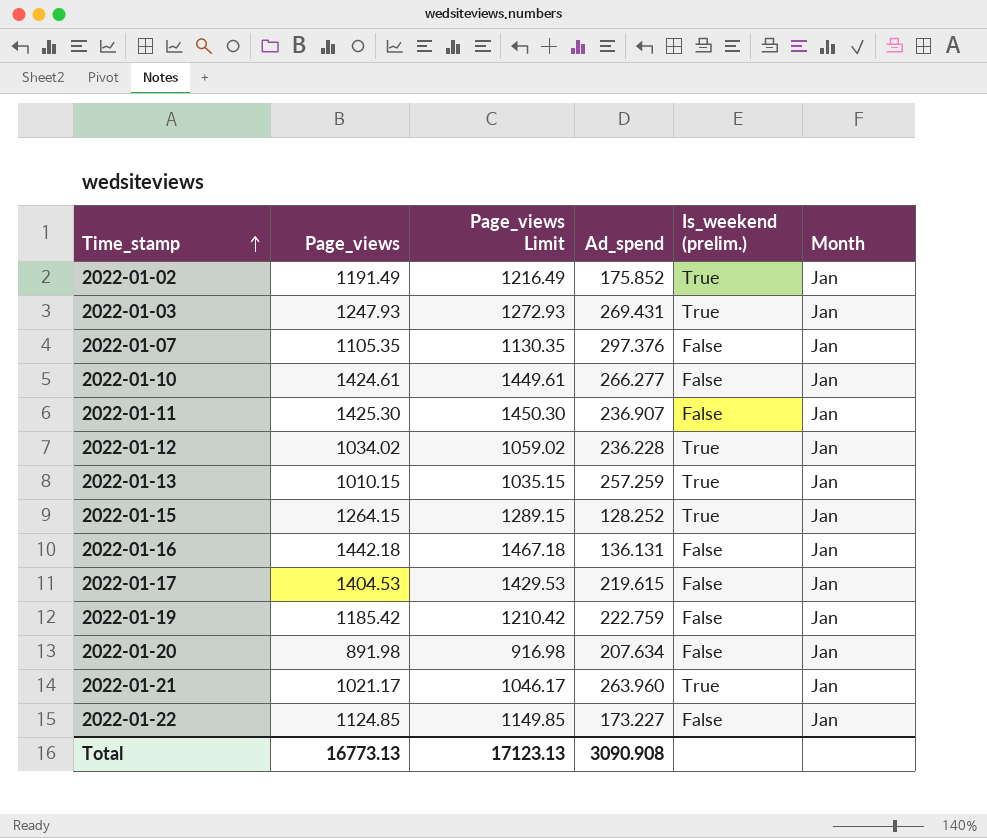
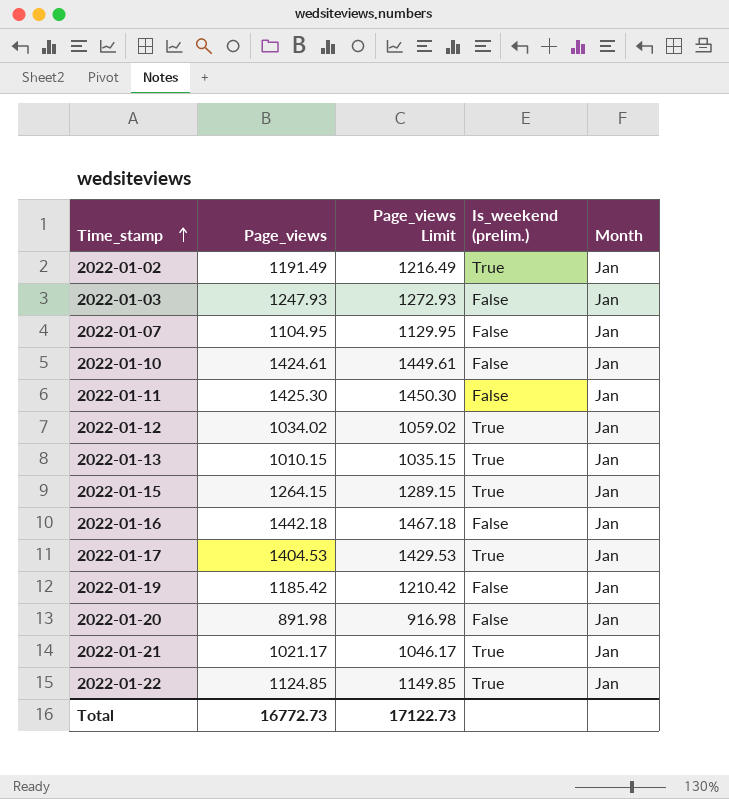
column Ad_spend | position: 4 -> none
2022-01-03 | Is_weekend (prelim.): True -> False
2022-01-07 | Page_views: 1105.35 -> 1104.95
2022-01-07 | Page_views Limit: 1130.35 -> 1129.95
2022-01-17 | Is_weekend (prelim.): False -> True
2022-01-22 | Is_weekend (prelim.): False -> True
Total | Page_views: 16773.13 -> 16772.73
Total | Page_views Limit: 17123.13 -> 17122.73

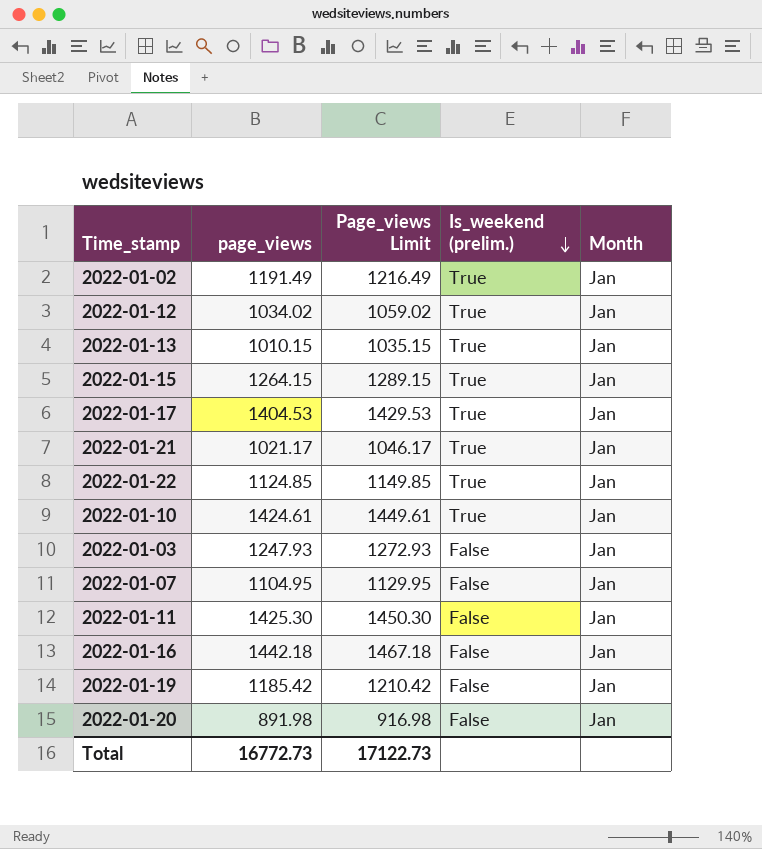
row order: Time_stamp ascending -> Is_weekend (prelim.) descending
column name: Page_views -> page_views
2022-01-10 | Is_weekend (prelim.): False -> True

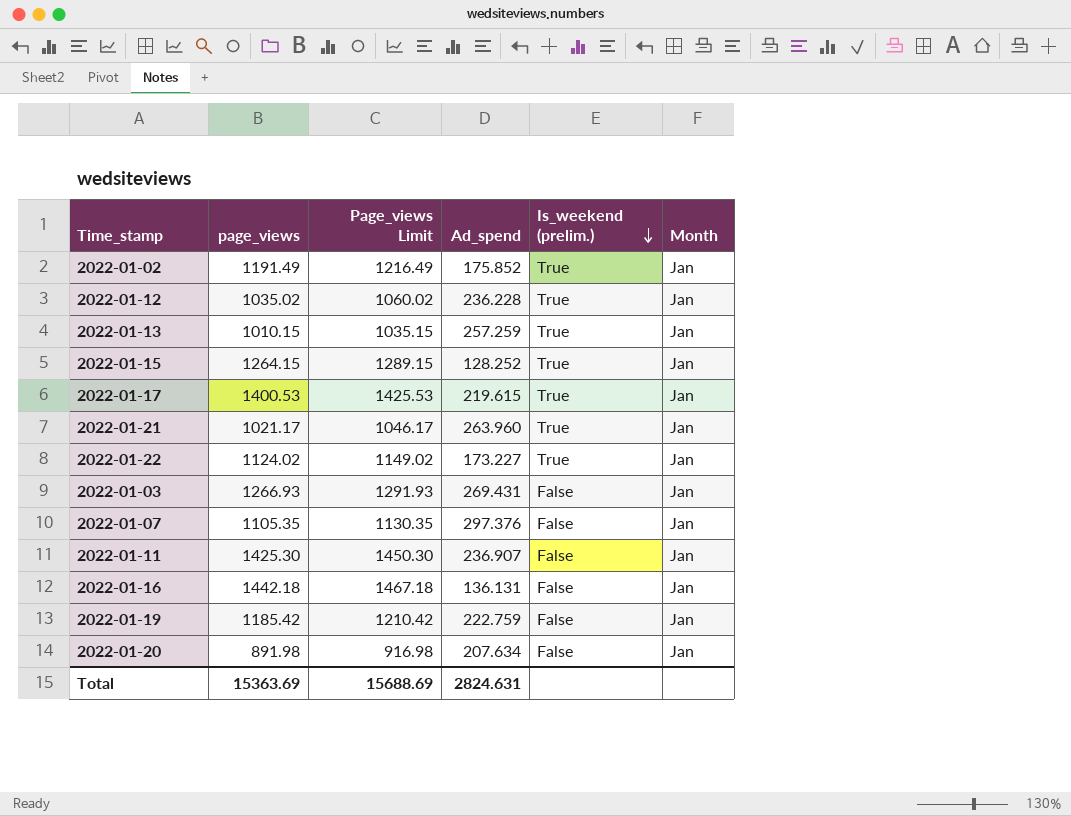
column Ad_spend | position: none -> 4
row 2022-01-10: 1424.61 | 1449.61 | True | Jan -> none
2022-01-12 | page_views: 1034.02 -> 1035.02
2022-01-12 | Page_views Limit: 1059.02 -> 1060.02
2022-01-17 | page_views: 1404.53 -> 1400.53
2022-01-17 | Page_views Limit: 1429.53 -> 1425.53
2022-01-22 | page_views: 1124.85 -> 1124.02
2022-01-22 | Page_views Limit: 1149.85 -> 1149.02
2022-01-03 | page_views: 1247.93 -> 1266.93
2022-01-03 | Page_views Limit: 1272.93 -> 1291.93
2022-01-07 | page_views: 1104.95 -> 1105.35
2022-01-07 | Page_views Limit: 1129.95 -> 1130.35
Total | page_views: 16772.73 -> 15363.69
Total | Page_views Limit: 17122.73 -> 15688.69

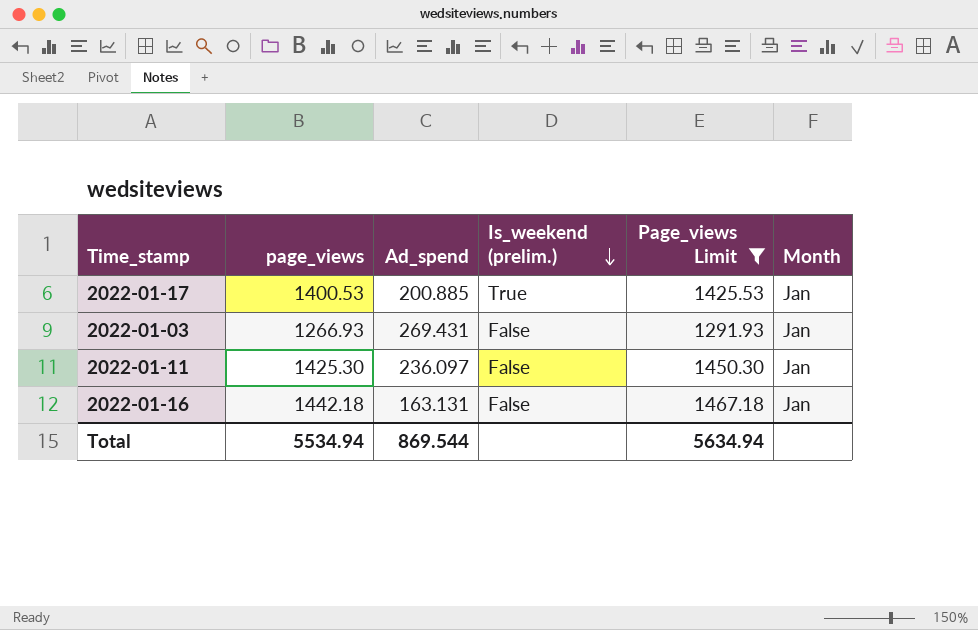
filter: none -> Page_views Limit >= 1291.93
column Page_views Limit | position: 3 -> 5
2022-01-17 | Ad_spend: 219.615 -> 200.885
2022-01-11 | Ad_spend: 236.907 -> 236.097
2022-01-16 | Ad_spend: 136.131 -> 163.131
Total | page_views: 15363.69 -> 5534.94
Total | Ad_spend: 2824.631 -> 869.544
Total | Page_views Limit: 15688.69 -> 5634.94

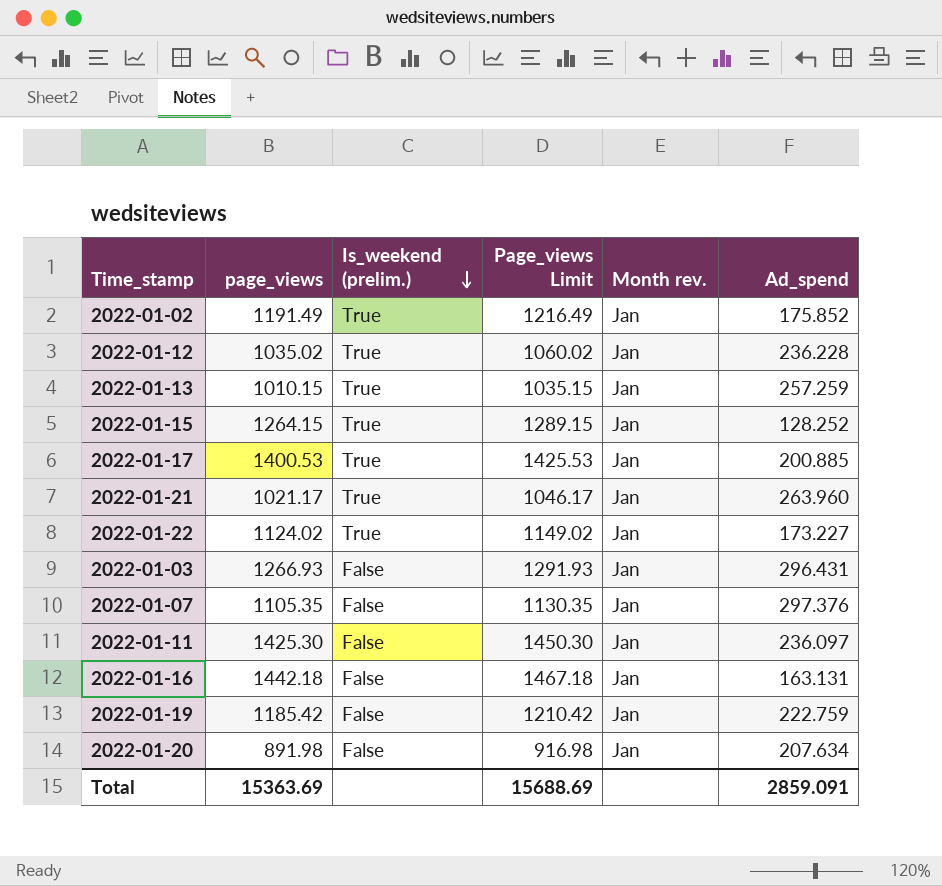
filter: Page_views Limit >= 1291.93 -> none
column name: Month -> Month rev.
column Ad_spend | position: 3 -> 6
2022-01-03 | Ad_spend: 269.431 -> 296.431
Total | page_views: 5534.94 -> 15363.69
Total | Page_views Limit: 5634.94 -> 15688.69
Total | Ad_spend: 869.544 -> 2859.091

